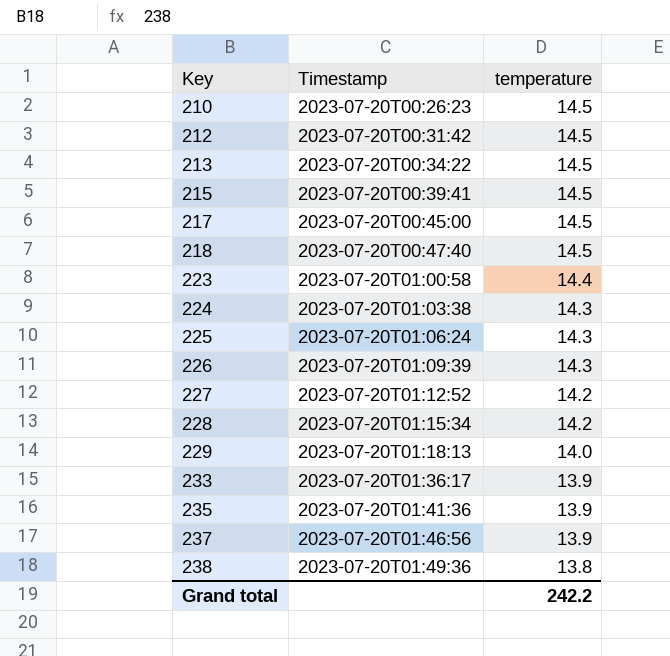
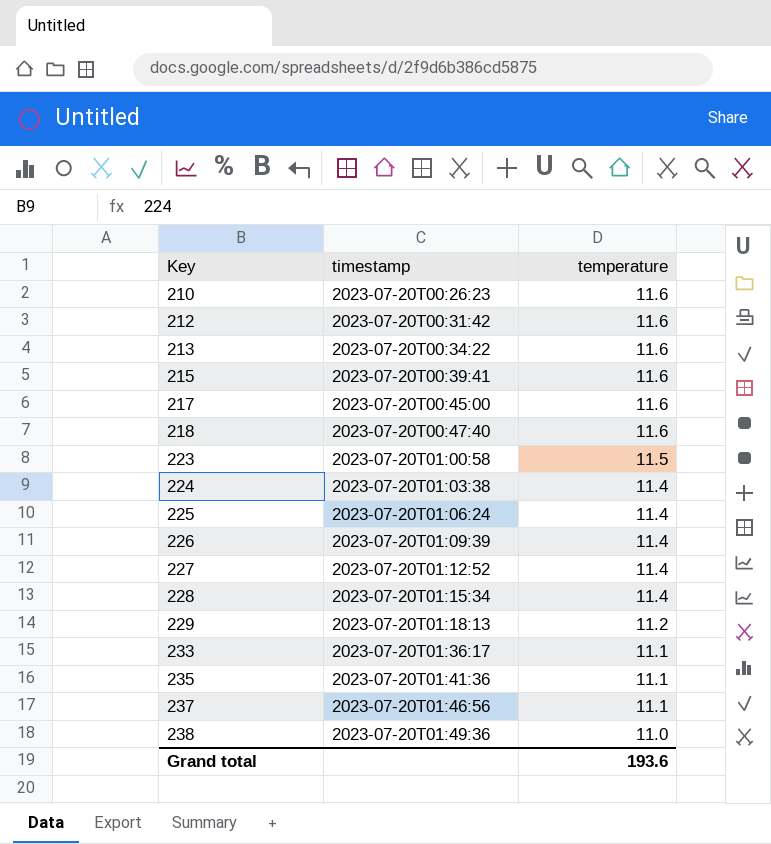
column name: Timestamp -> timestamp
210 | temperature: 14.5 -> 11.6
212 | temperature: 14.5 -> 11.6
213 | temperature: 14.5 -> 11.6
215 | temperature: 14.5 -> 11.6
217 | temperature: 14.5 -> 11.6
218 | temperature: 14.5 -> 11.6
223 | temperature: 14.4 -> 11.5
224 | temperature: 14.3 -> 11.4
225 | temperature: 14.3 -> 11.4
226 | temperature: 14.3 -> 11.4
227 | temperature: 14.2 -> 11.4
228 | temperature: 14.2 -> 11.4
229 | temperature: 14.0 -> 11.2
233 | temperature: 13.9 -> 11.1
235 | temperature: 13.9 -> 11.1
237 | temperature: 13.9 -> 11.1
238 | temperature: 13.8 -> 11.0
Grand total | temperature: 242.2 -> 193.6

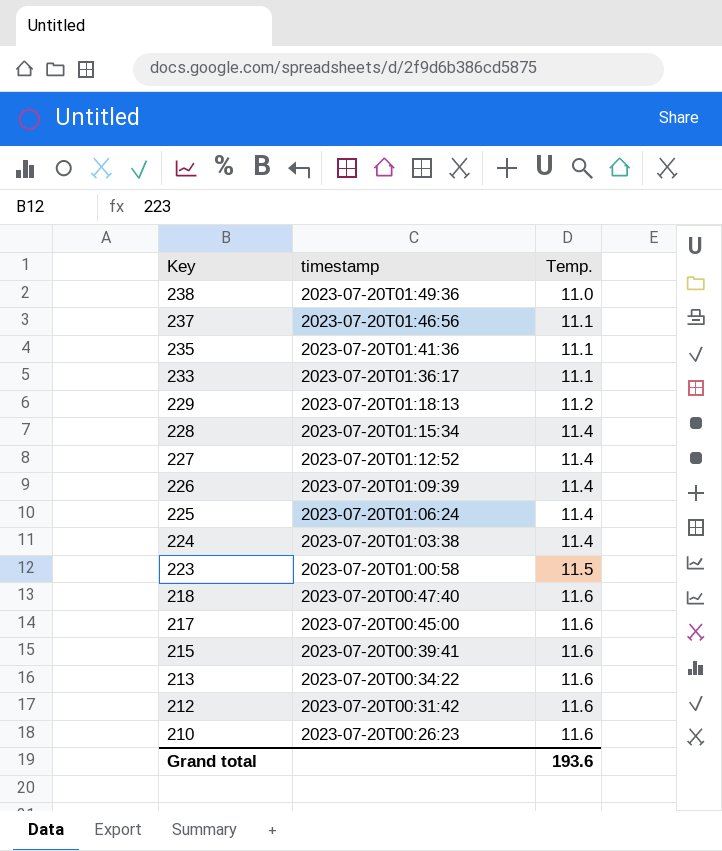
row order: Key ascending -> Key descending
column name: temperature -> Temp.

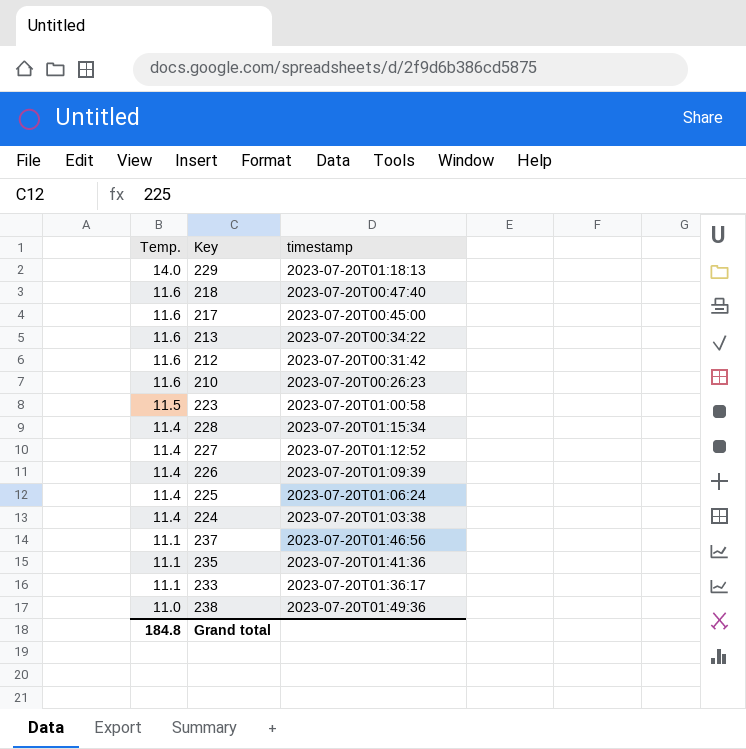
row order: Key descending -> Temp. descending
column Temp. | position: 3 -> 1
row 215: 2023-07-20T00:39:41 | 11.6 -> none
229 | Temp.: 11.2 -> 14.0
Grand total | Temp.: 193.6 -> 184.8

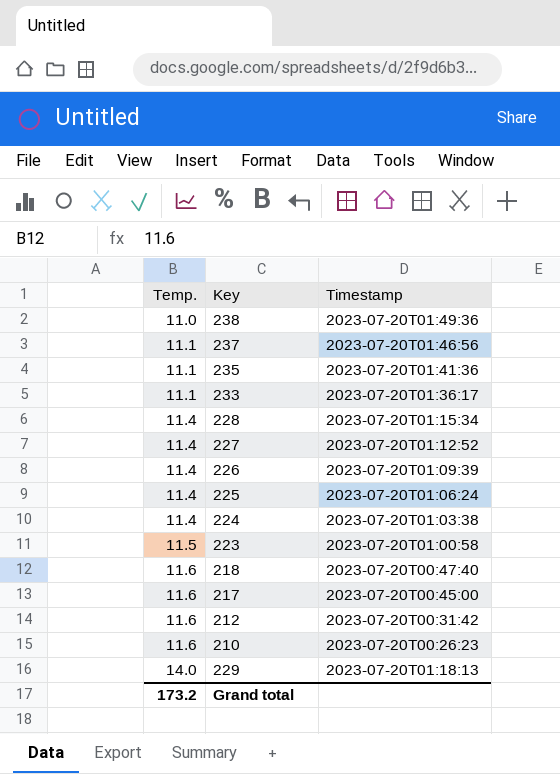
row order: Temp. descending -> Temp. ascending
column name: timestamp -> Timestamp
row 213: 11.6 | 2023-07-20T00:34:22 -> none
Grand total | Temp.: 184.8 -> 173.2

